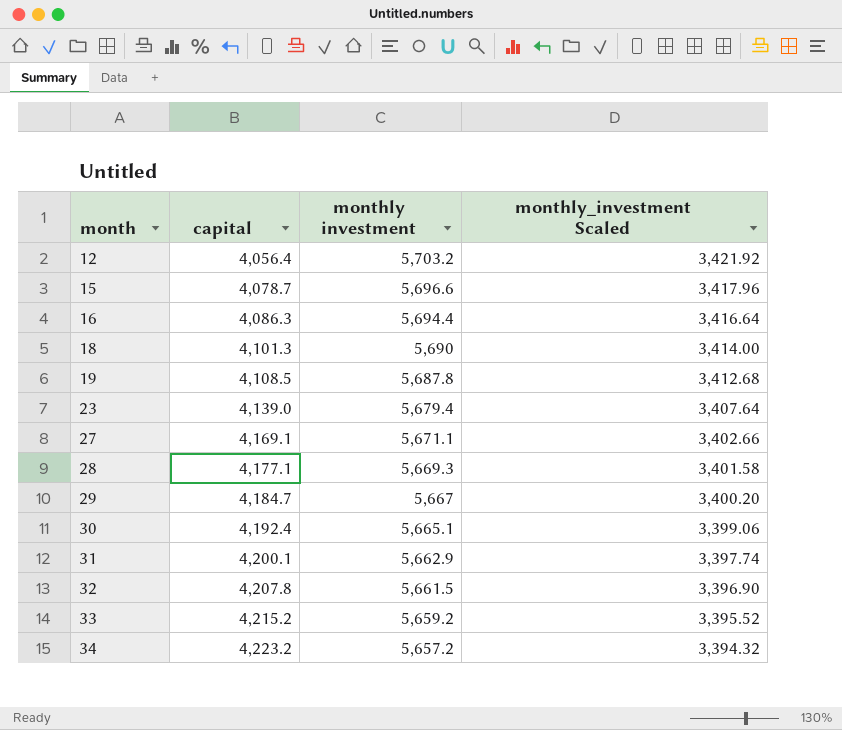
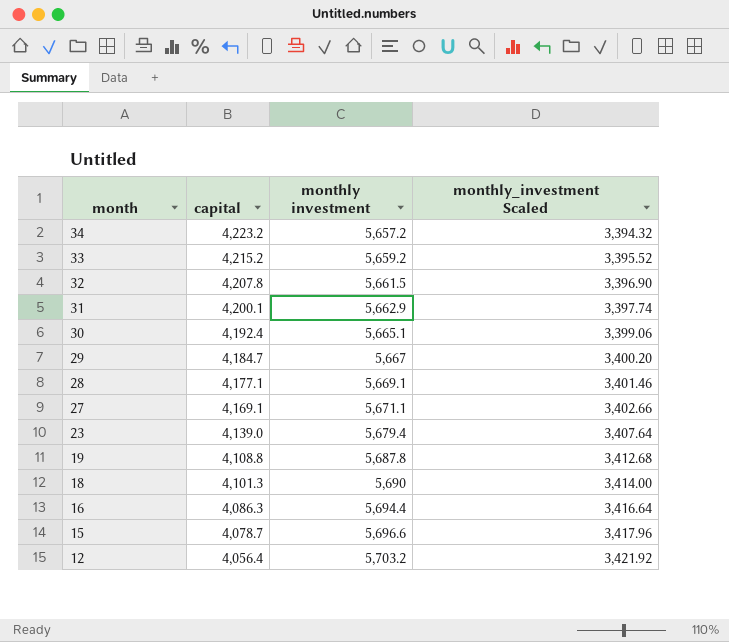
row order: month ascending -> month descending
28 | monthly investment: 5,669.3 -> 5,669.1
28 | monthly_investment Scaled: 3,401.58 -> 3,401.46
19 | capital: 4,108.5 -> 4,108.8

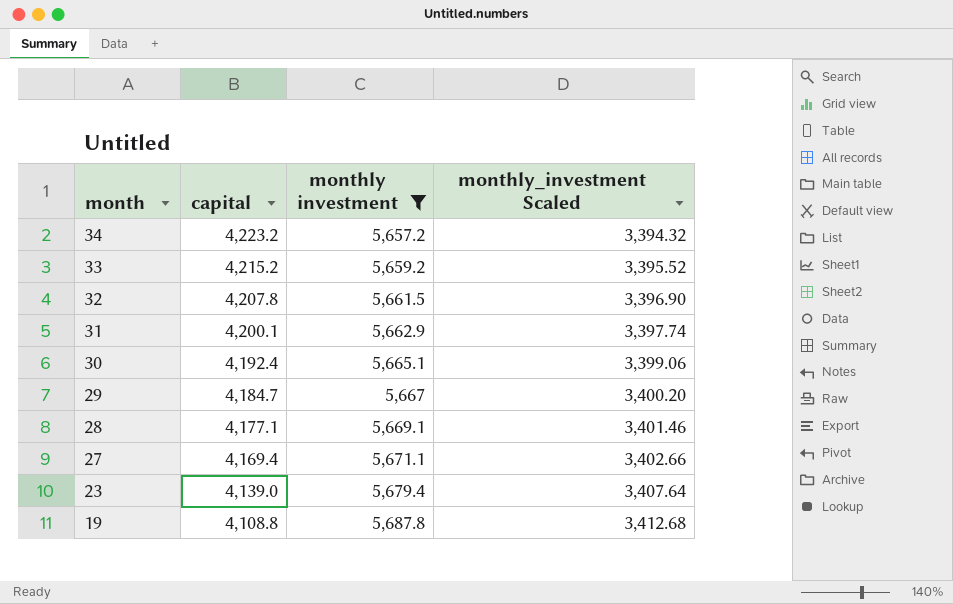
filter: none -> monthly investment <= 5,687.8
27 | capital: 4,169.1 -> 4,169.4

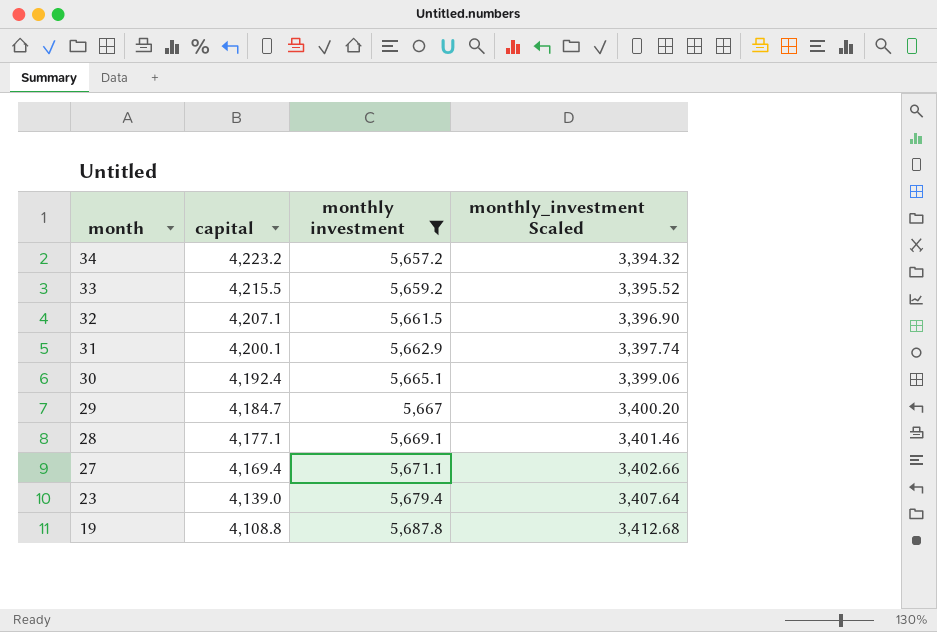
33 | capital: 4,215.2 -> 4,215.5
32 | capital: 4,207.8 -> 4,207.1

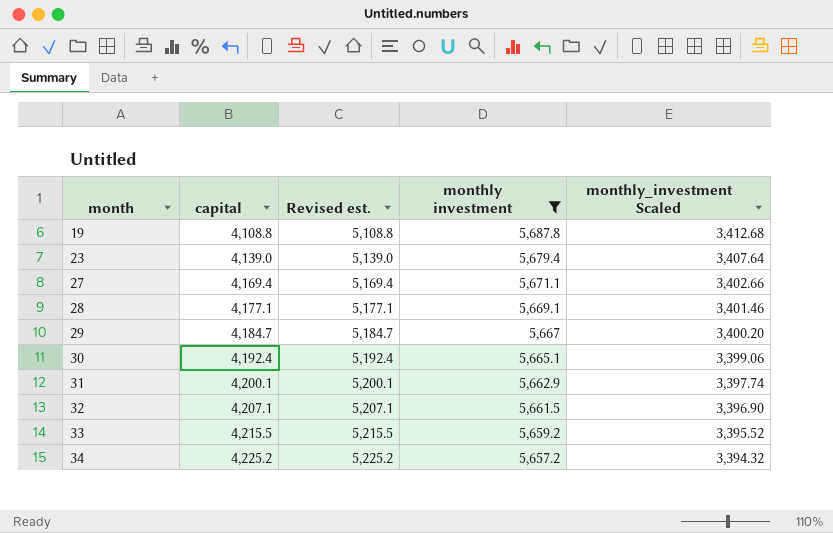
row order: month descending -> month ascending
column Revised est. | formula: none -> [capital] + 1000
34 | capital: 4,223.2 -> 4,225.2

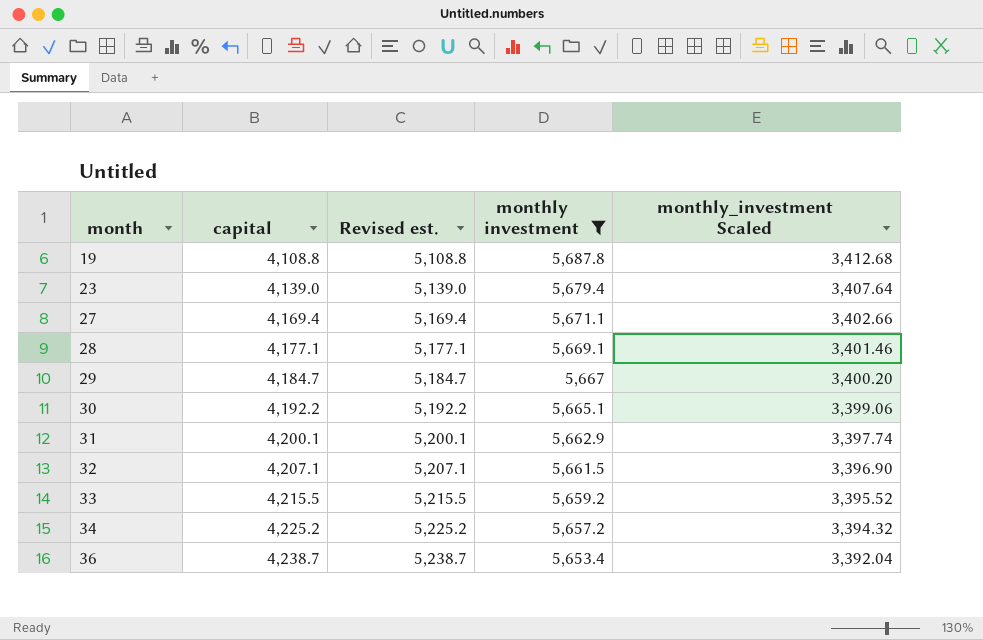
30 | capital: 4,192.4 -> 4,192.2
30 | Revised est.: 5,192.4 -> 5,192.2
row 36: none -> 4,238.7 | 5,238.7 | 5,653.4 | 3,392.04

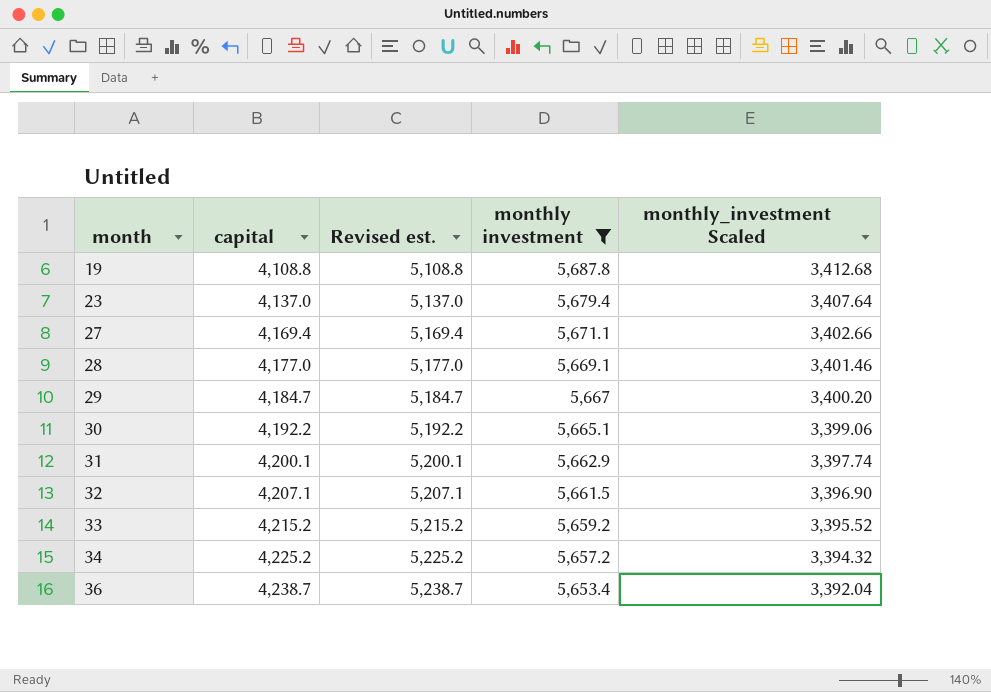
23 | capital: 4,139.0 -> 4,137.0
23 | Revised est.: 5,139.0 -> 5,137.0
28 | capital: 4,177.1 -> 4,177.0
28 | Revised est.: 5,177.1 -> 5,177.0
33 | capital: 4,215.5 -> 4,215.2
33 | Revised est.: 5,215.5 -> 5,215.2

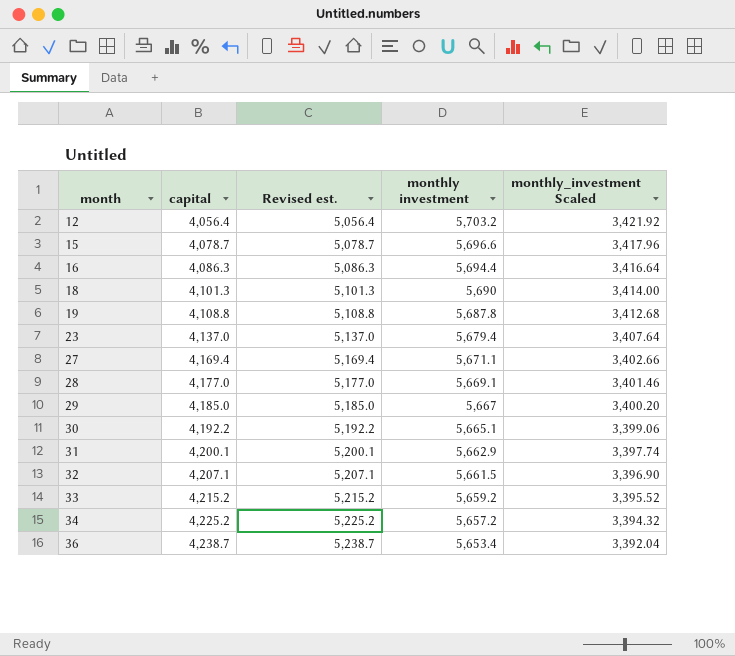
filter: monthly investment <= 5,687.8 -> none
29 | capital: 4,184.7 -> 4,185.0
29 | Revised est.: 5,184.7 -> 5,185.0

